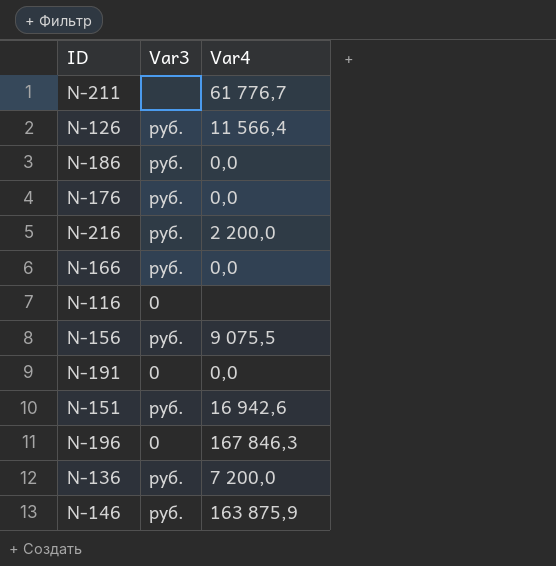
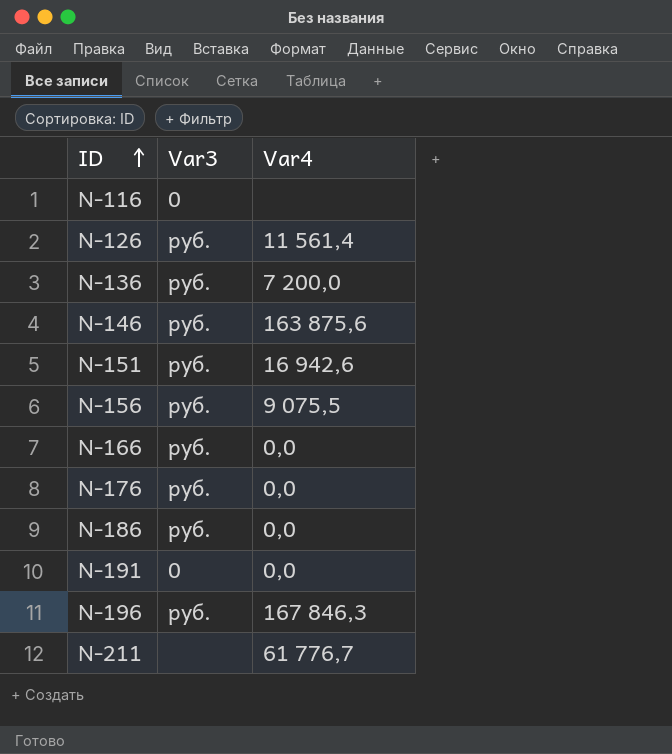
row order: none -> ID ascending
row N-216: руб. | 2 200,0 -> none
N-126 | Var4: 11 566,4 -> 11 561,4
N-146 | Var4: 163 875,9 -> 163 875,6
N-196 | Var3: 0 -> руб.

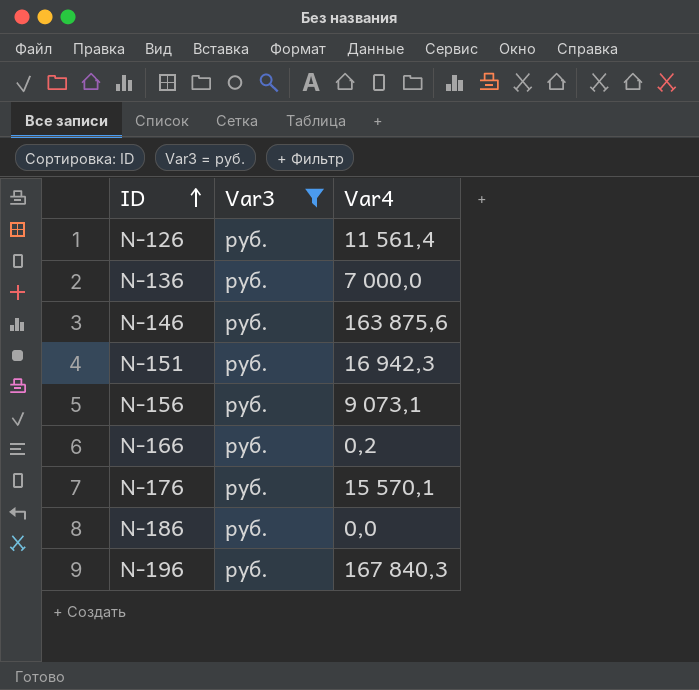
filter: none -> Var3 = руб.
N-136 | Var4: 7 200,0 -> 7 000,0
N-151 | Var4: 16 942,6 -> 16 942,3
N-156 | Var4: 9 075,5 -> 9 073,1
N-166 | Var4: 0,0 -> 0,2
N-176 | Var4: 0,0 -> 15 570,1
N-196 | Var4: 167 846,3 -> 167 840,3

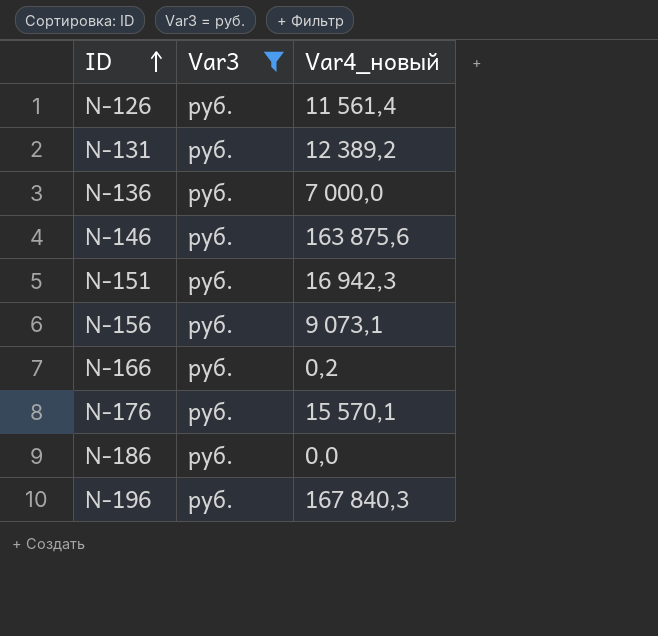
column name: Var4 -> Var4_новый
row N-131: none -> руб. | 12 389,2

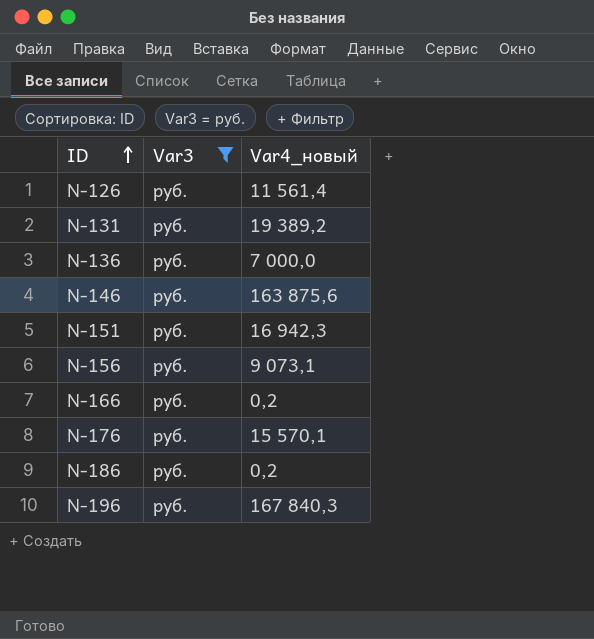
N-131 | Var4_новый: 12 389,2 -> 19 389,2
N-186 | Var4_новый: 0,0 -> 0,2

